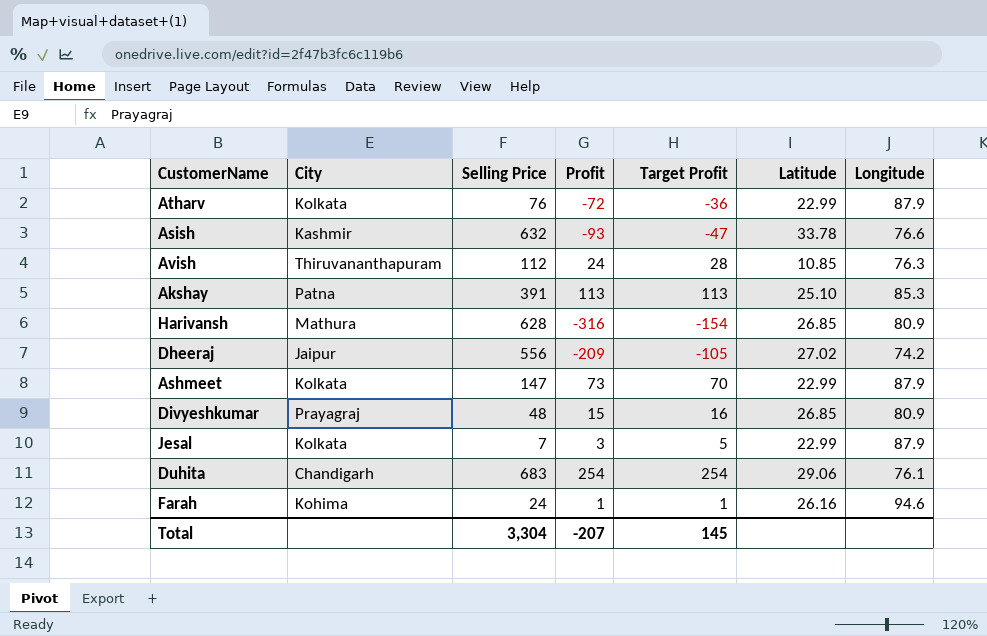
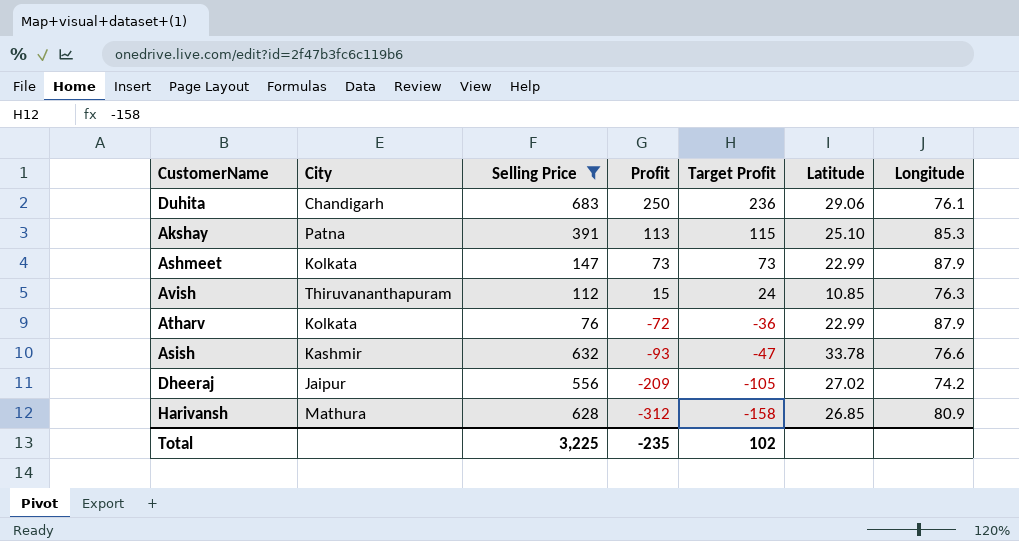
filter: none -> Selling Price >= 76
row order: none -> Profit descending
Duhita | Profit: 254 -> 250
Duhita | Target Profit: 254 -> 236
Akshay | Target Profit: 113 -> 115
Ashmeet | Target Profit: 70 -> 73
Avish | Profit: 24 -> 15
Avish | Target Profit: 28 -> 24
Harivansh | Profit: -316 -> -312
Harivansh | Target Profit: -154 -> -158
Total | Selling Price: 3,304 -> 3,225
Total | Profit: -207 -> -235
Total | Target Profit: 145 -> 102

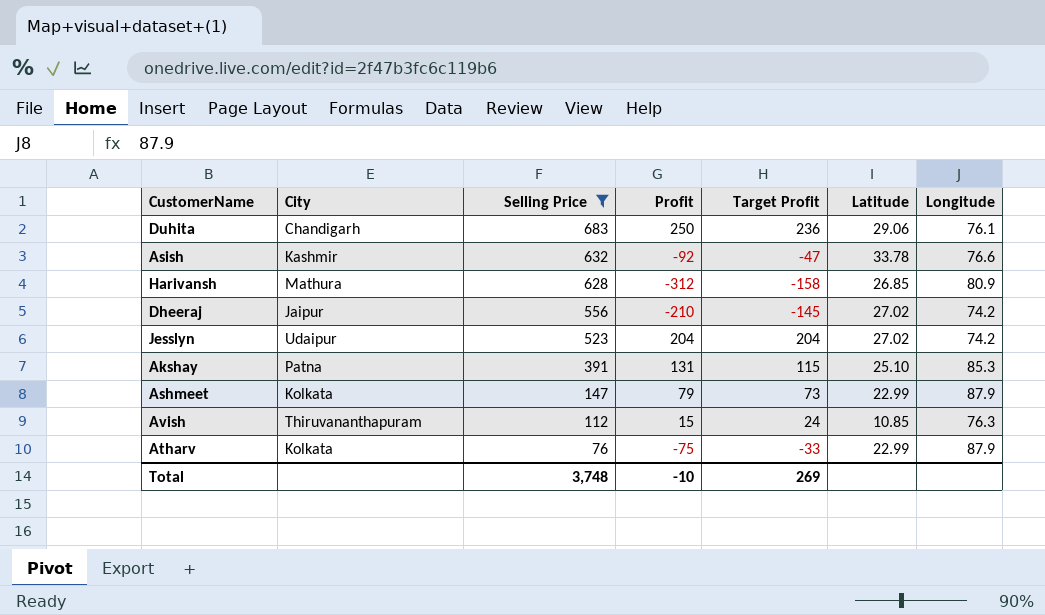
row order: Profit descending -> Selling Price descending
Asish | Profit: -93 -> -92
Dheeraj | Profit: -209 -> -210
Dheeraj | Target Profit: -105 -> -145
row Jesslyn: none -> Udaipur | 523 | 204 | 204 | 27.02 | 74.2
Akshay | Profit: 113 -> 131
Ashmeet | Profit: 73 -> 79
Atharv | Profit: -72 -> -75
Atharv | Target Profit: -36 -> -33
Total | Selling Price: 3,225 -> 3,748
Total | Profit: -235 -> -10
Total | Target Profit: 102 -> 269

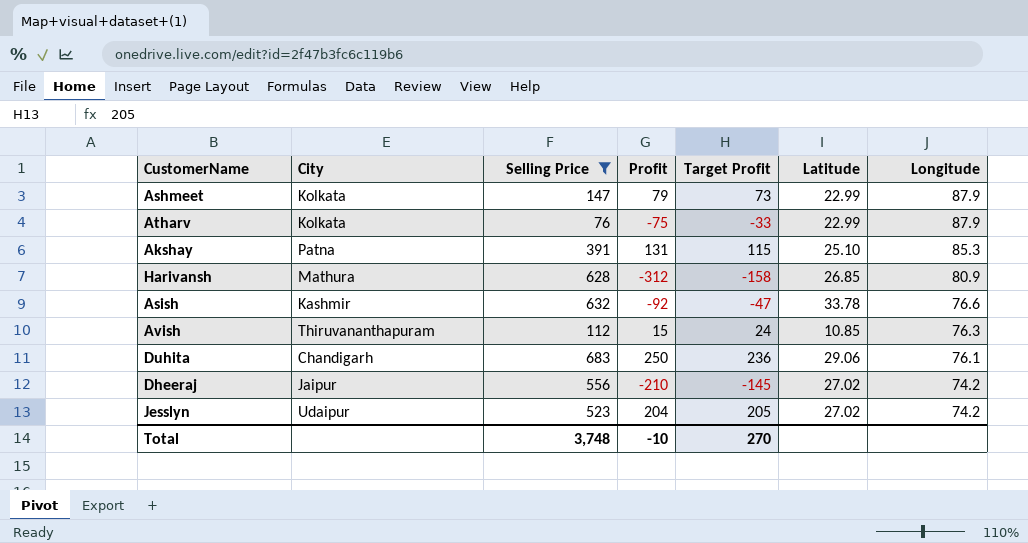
row order: Selling Price descending -> Longitude descending
Jesslyn | Target Profit: 204 -> 205
Total | Target Profit: 269 -> 270

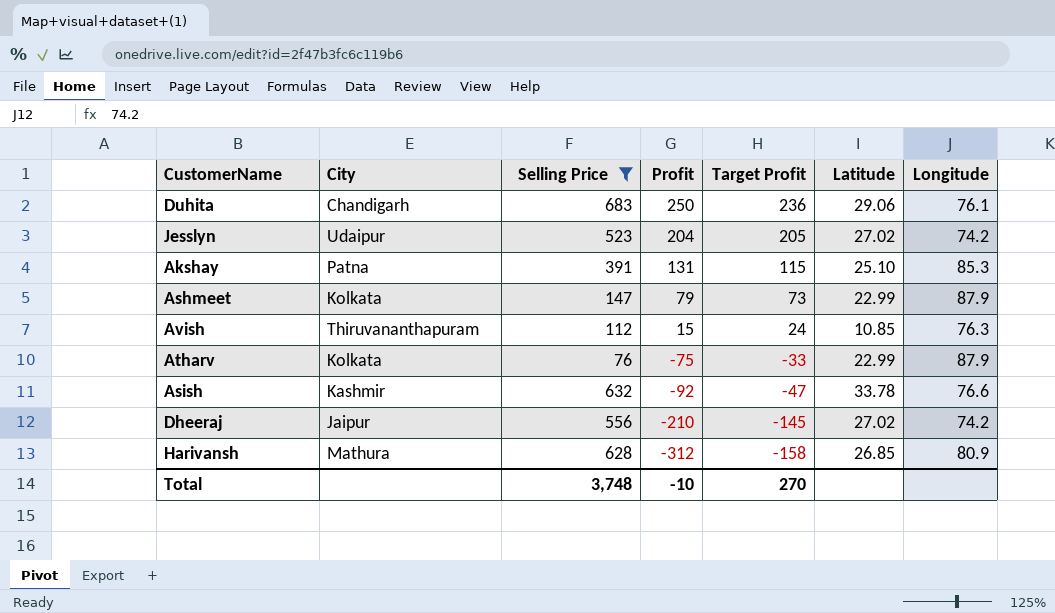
row order: Longitude descending -> Profit descending

